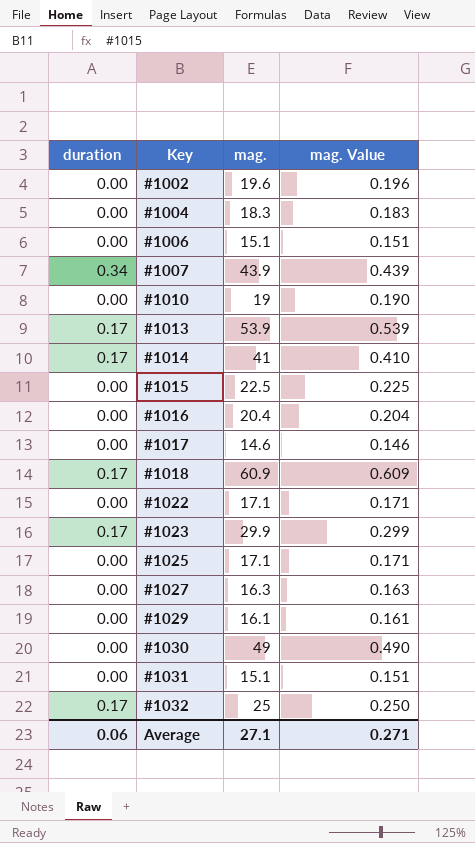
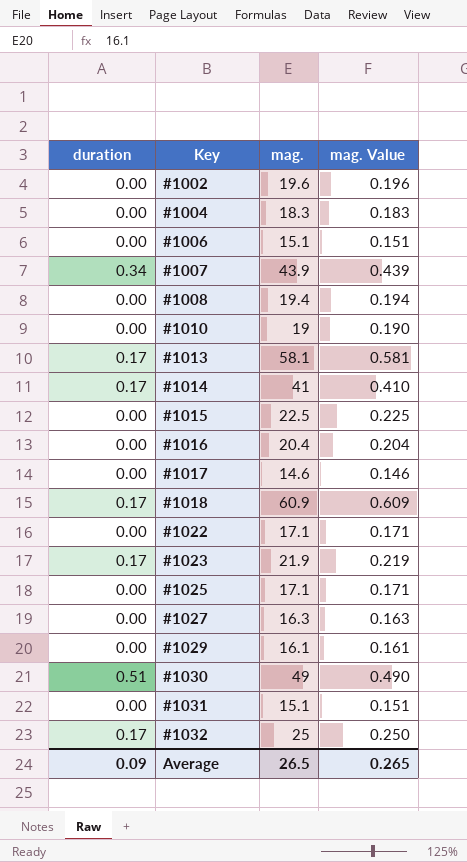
row #1008: none -> 0.00 | 19.4 | 0.194
#1013 | mag.: 53.9 -> 58.1
#1013 | mag. Value: 0.539 -> 0.581
#1023 | mag.: 29.9 -> 21.9
#1023 | mag. Value: 0.299 -> 0.219
#1030 | duration: 0.00 -> 0.51
Average | duration: 0.06 -> 0.09
Average | mag.: 27.1 -> 26.5
Average | mag. Value: 0.271 -> 0.265

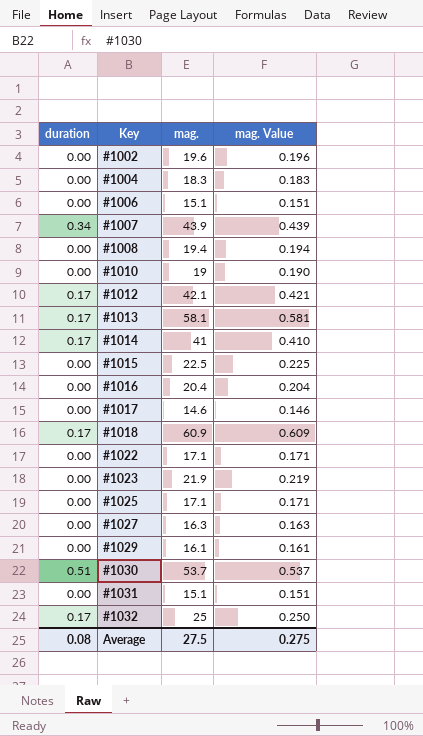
row #1012: none -> 0.17 | 42.1 | 0.421
#1023 | duration: 0.17 -> 0.00
#1030 | mag.: 49 -> 53.7
#1030 | mag. Value: 0.490 -> 0.537
Average | duration: 0.09 -> 0.08
Average | mag.: 26.5 -> 27.5
Average | mag. Value: 0.265 -> 0.275

